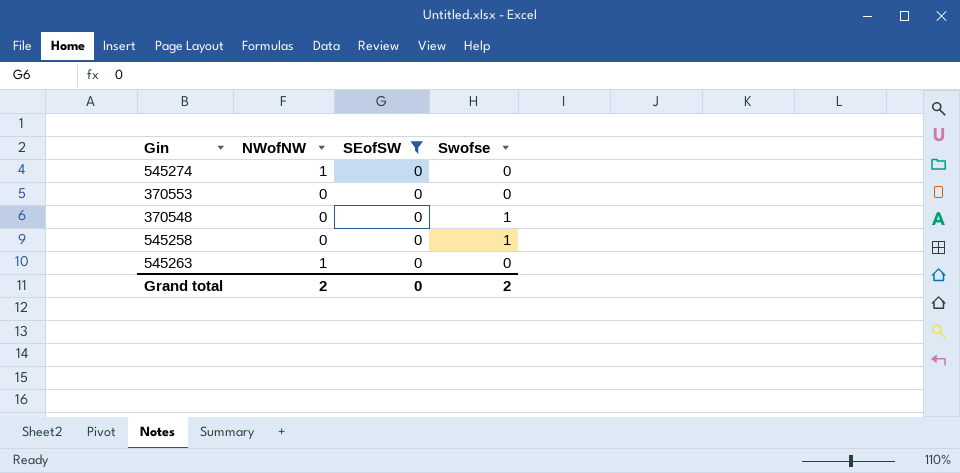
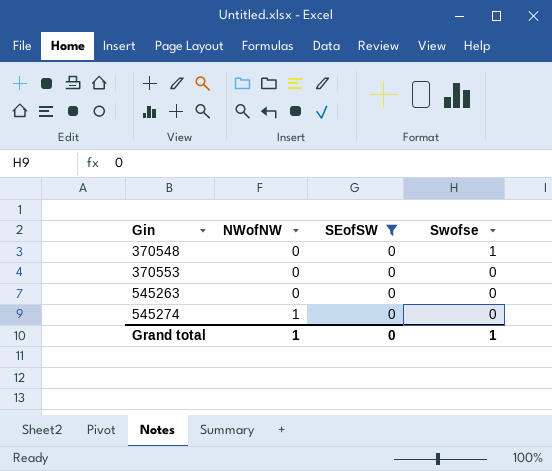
row order: none -> Gin ascending
row 545258: 0 | 0 | 1 -> none
545263 | NWofNW: 1 -> 0
Grand total | NWofNW: 2 -> 1
Grand total | Swofse: 2 -> 1

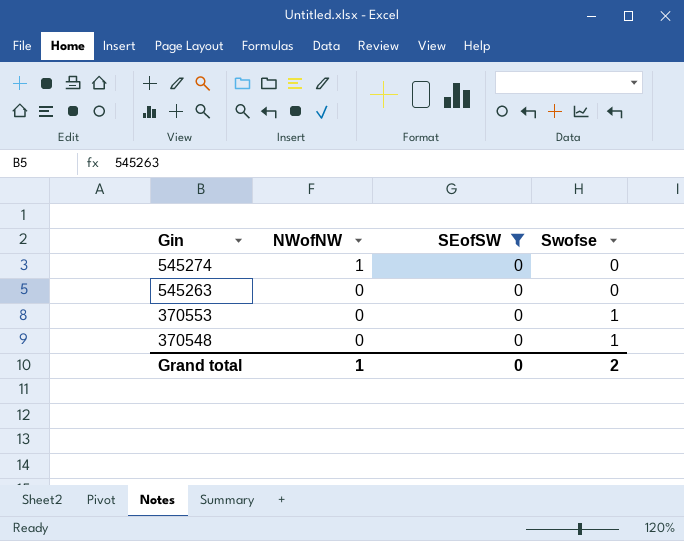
row order: Gin ascending -> Gin descending
370553 | Swofse: 0 -> 1
Grand total | Swofse: 1 -> 2

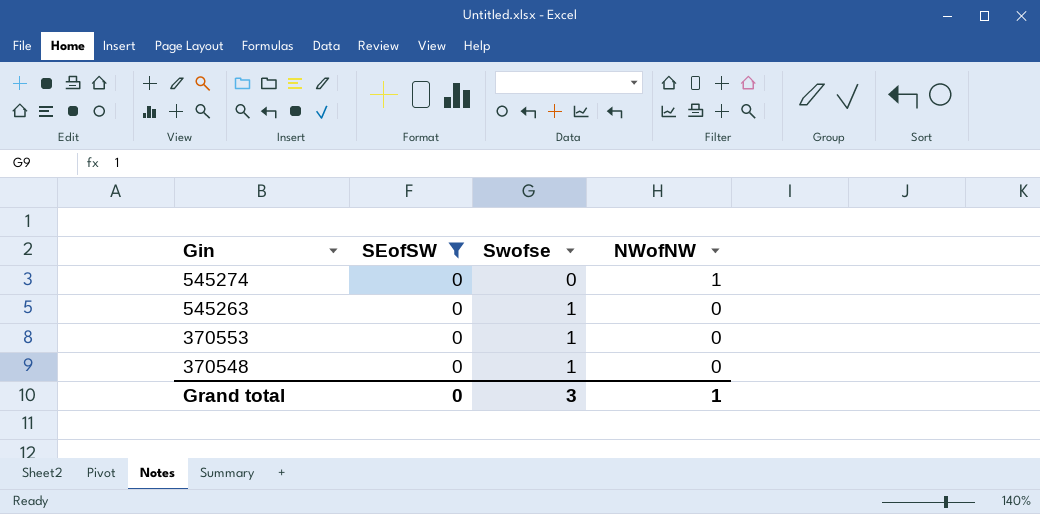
column NWofNW | position: 2 -> 4
545263 | Swofse: 0 -> 1
Grand total | Swofse: 2 -> 3

